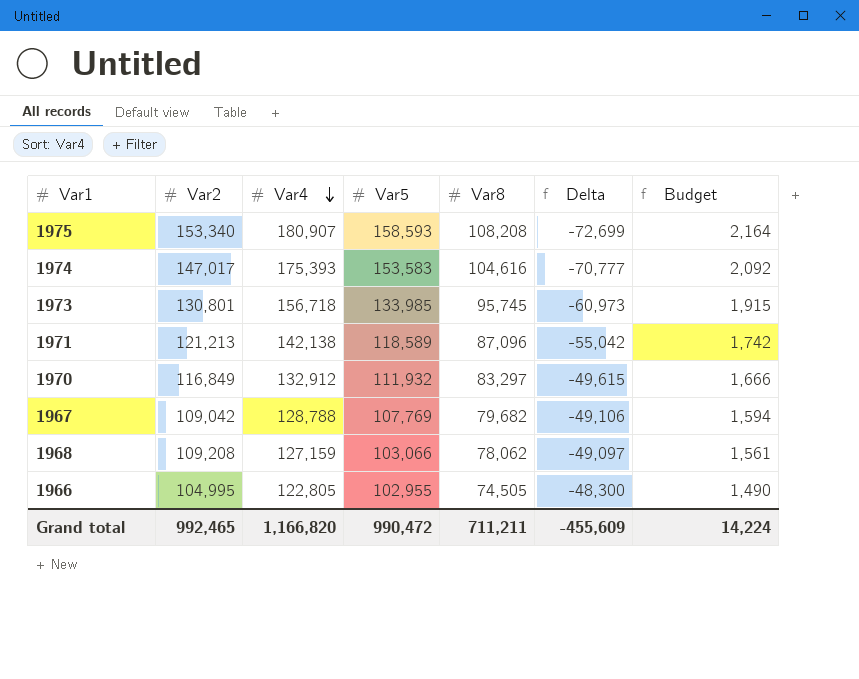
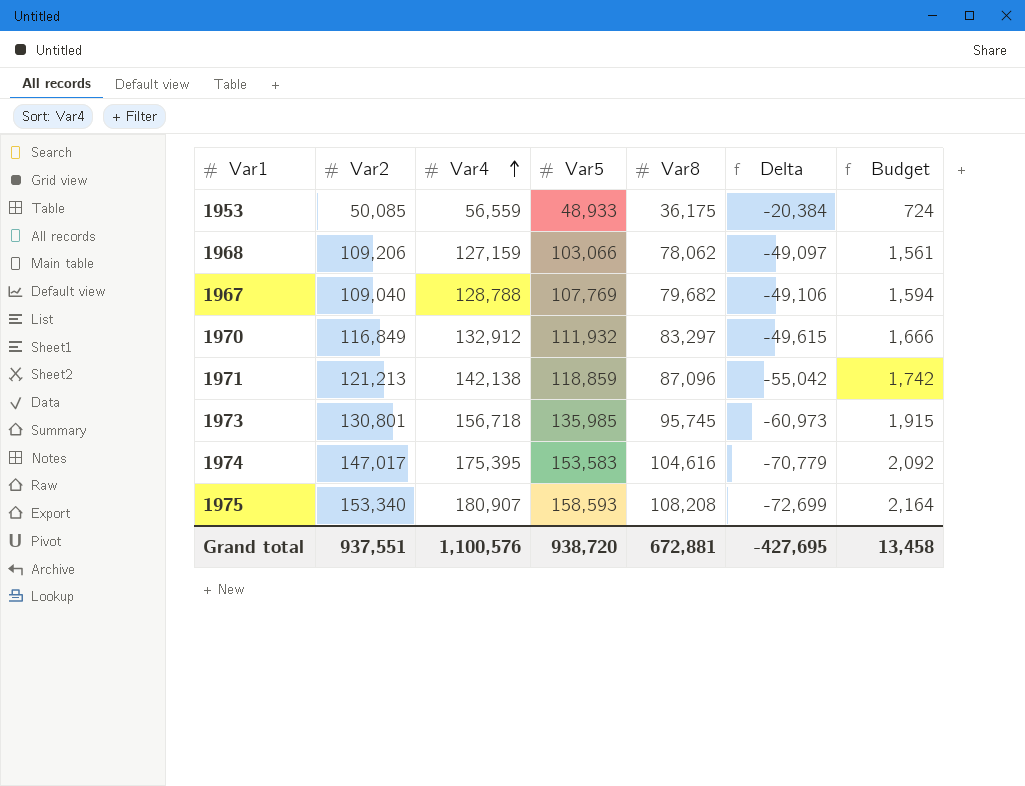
row order: Var4 descending -> Var4 ascending
row 1966: 104,995 | 122,805 | 102,955 | 74,505 | -48,300 | 1,490 -> none
row 1953: none -> 50,085 | 56,559 | 48,933 | 36,175 | -20,384 | 724
1968 | Var2: 109,208 -> 109,206
1967 | Var2: 109,042 -> 109,040
1971 | Var5: 118,589 -> 118,859
1973 | Var5: 133,985 -> 135,985
1974 | Var4: 175,393 -> 175,395
1974 | Delta: -70,777 -> -70,779
Grand total | Var2: 992,465 -> 937,551
Grand total | Var4: 1,166,820 -> 1,100,576
Grand total | Var5: 990,472 -> 938,720
Grand total | Var8: 711,211 -> 672,881
Grand total | Delta: -455,609 -> -427,695
Grand total | Budget: 14,224 -> 13,458

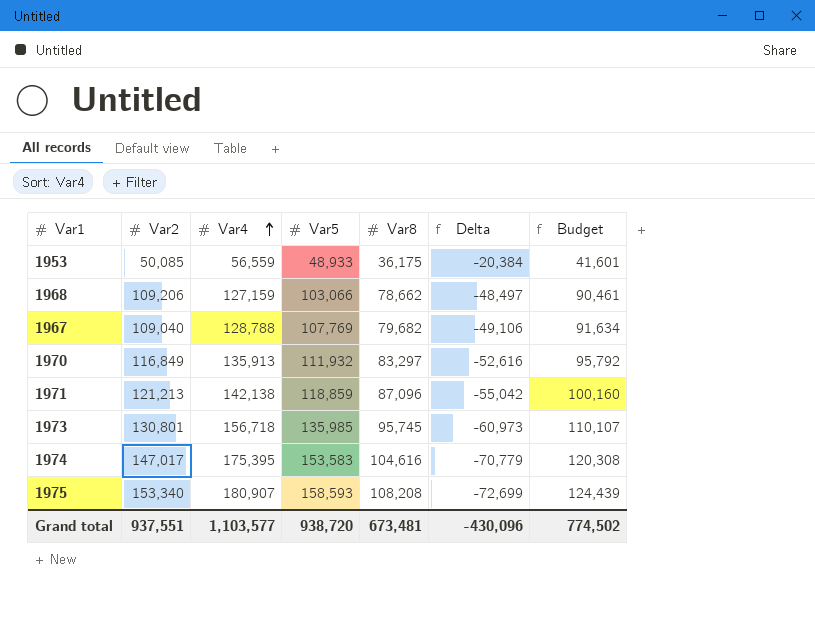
column Budget | formula: [Var8] * 0.02 -> [Var8] * 1.15
1968 | Var8: 78,062 -> 78,662
1968 | Delta: -49,097 -> -48,497
1970 | Var4: 132,912 -> 135,913
1970 | Delta: -49,615 -> -52,616
Grand total | Var4: 1,100,576 -> 1,103,577
Grand total | Var8: 672,881 -> 673,481
Grand total | Delta: -427,695 -> -430,096
Grand total | Budget: 13,458 -> 774,502

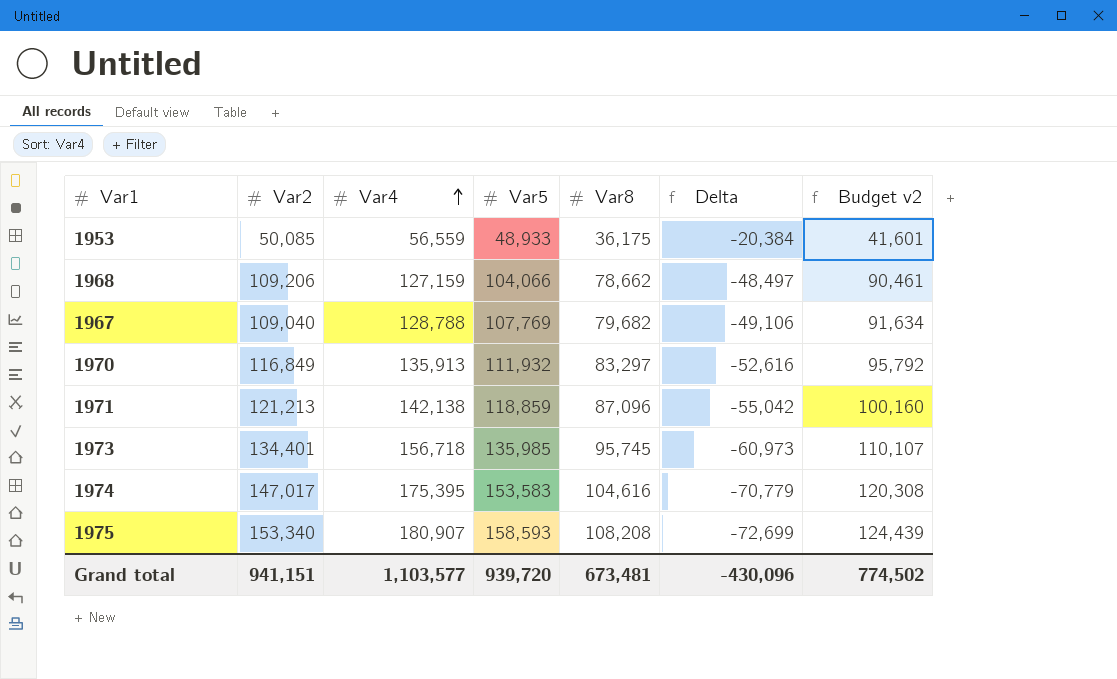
column name: Budget -> Budget v2
1968 | Var5: 103,066 -> 104,066
1973 | Var2: 130,801 -> 134,401
Grand total | Var2: 937,551 -> 941,151
Grand total | Var5: 938,720 -> 939,720

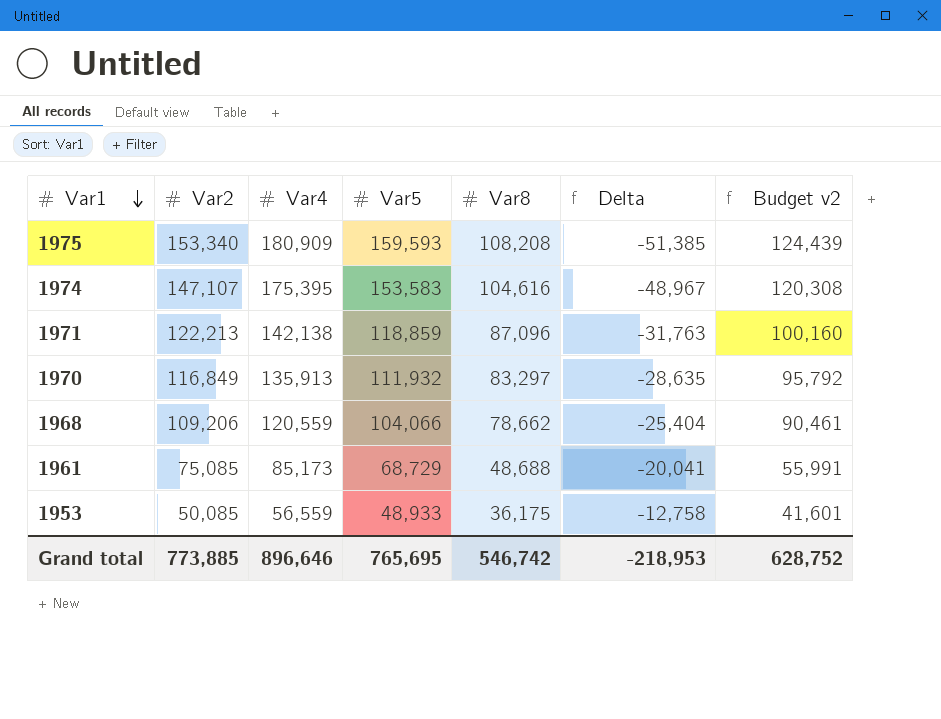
row order: Var4 ascending -> Var1 descending
column Delta | formula: [Var8] - [Var4] -> [Var8] - [Var5]
row 1967: 109,040 | 128,788 | 107,769 | 79,682 | -49,106 | 91,634 -> none
row 1973: 134,401 | 156,718 | 135,985 | 95,745 | -60,973 | 110,107 -> none
1975 | Var4: 180,907 -> 180,909
1975 | Var5: 158,593 -> 159,593
1974 | Var2: 147,017 -> 147,107
1971 | Var2: 121,213 -> 122,213
1968 | Var4: 127,159 -> 120,559
row 1961: none -> 75,085 | 85,173 | 68,729 | 48,688 | -20,041 | 55,991
Grand total | Var2: 941,151 -> 773,885
Grand total | Var4: 1,103,577 -> 896,646
Grand total | Var5: 939,720 -> 765,695
Grand total | Var8: 673,481 -> 546,742
Grand total | Delta: -430,096 -> -218,953
Grand total | Budget v2: 774,502 -> 628,752

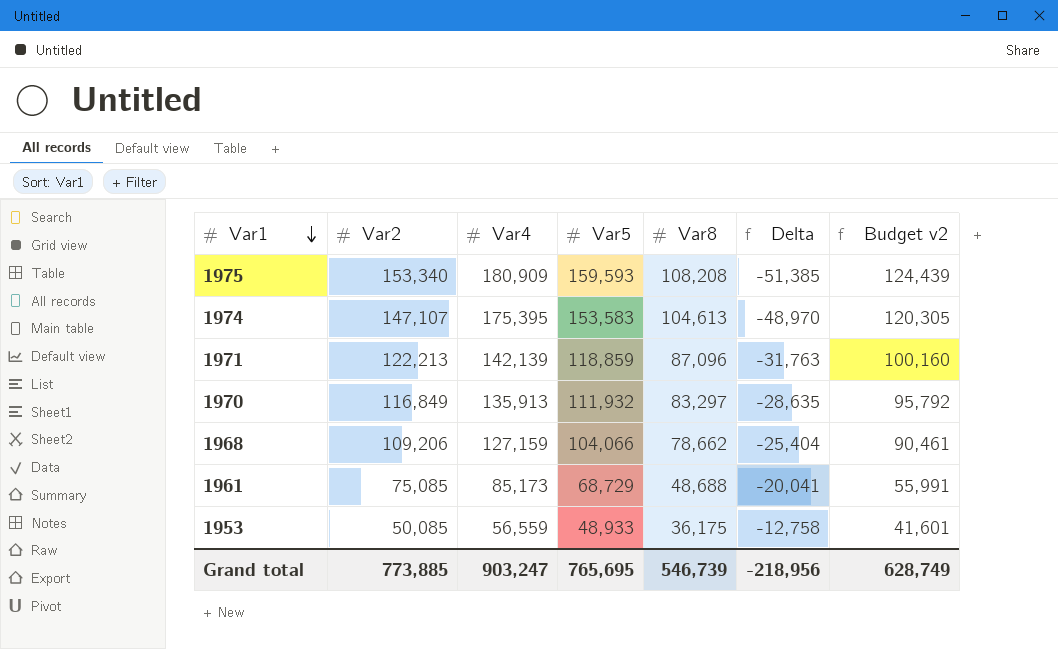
1974 | Var8: 104,616 -> 104,613
1974 | Delta: -48,967 -> -48,970
1974 | Budget v2: 120,308 -> 120,305
1971 | Var4: 142,138 -> 142,139
1968 | Var4: 120,559 -> 127,159
Grand total | Var4: 896,646 -> 903,247
Grand total | Var8: 546,742 -> 546,739
Grand total | Delta: -218,953 -> -218,956
Grand total | Budget v2: 628,752 -> 628,749

